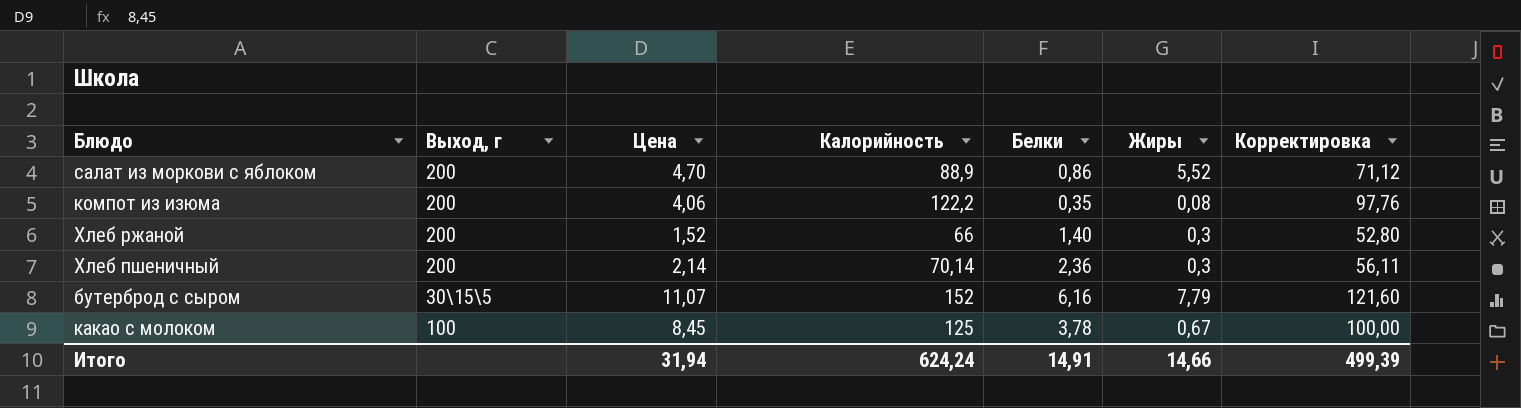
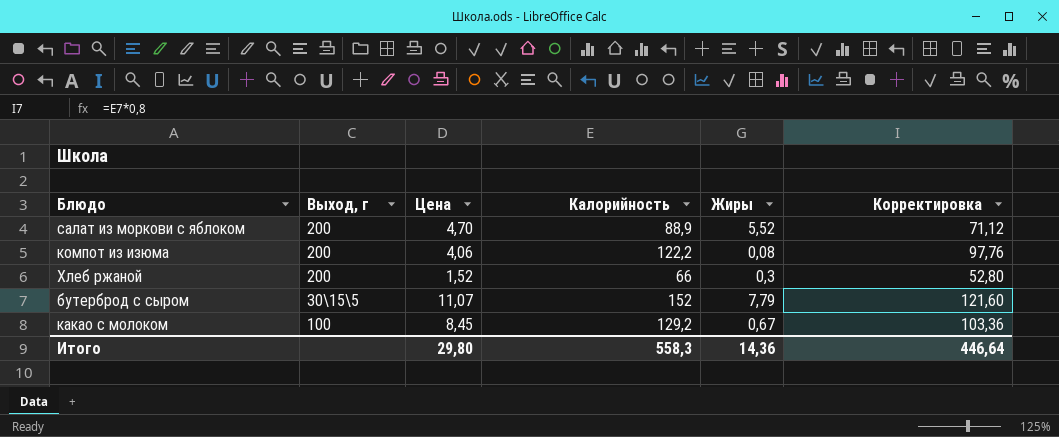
column Белки | position: 5 -> none
row Хлеб пшеничный: 200 | 2,14 | 70,14 | 2,36 | 0,3 | 56,11 -> none
какао с молоком | Калорийность: 125 -> 129,2
какао с молоком | Корректировка: 100,00 -> 103,36
Итого | Цена: 31,94 -> 29,80
Итого | Калорийность: 624,24 -> 558,3
Итого | Жиры: 14,66 -> 14,36
Итого | Корректировка: 499,39 -> 446,64

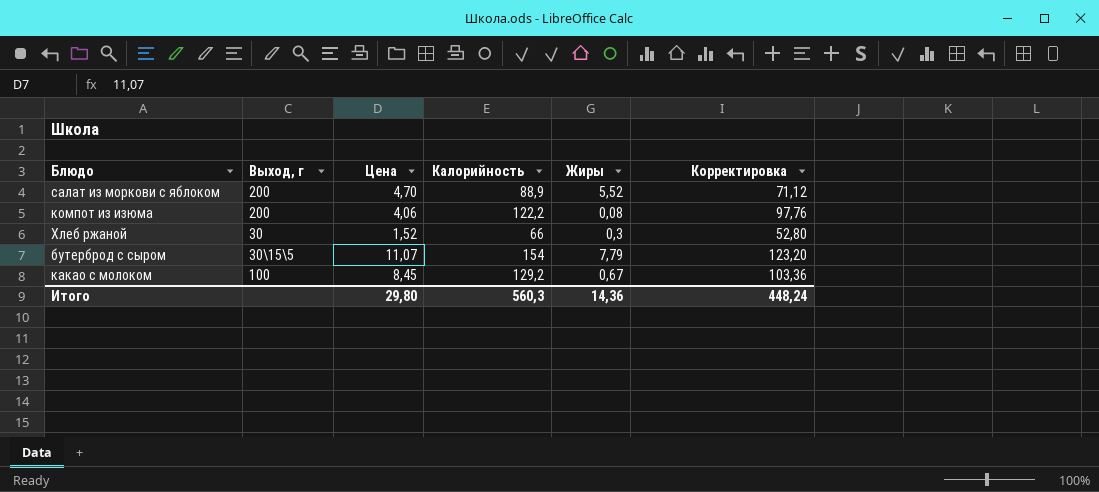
Хлеб ржаной | Выход, г: 200 -> 30
бутерброд с сыром | Калорийность: 152 -> 154
бутерброд с сыром | Корректировка: 121,60 -> 123,20
Итого | Калорийность: 558,3 -> 560,3
Итого | Корректировка: 446,64 -> 448,24

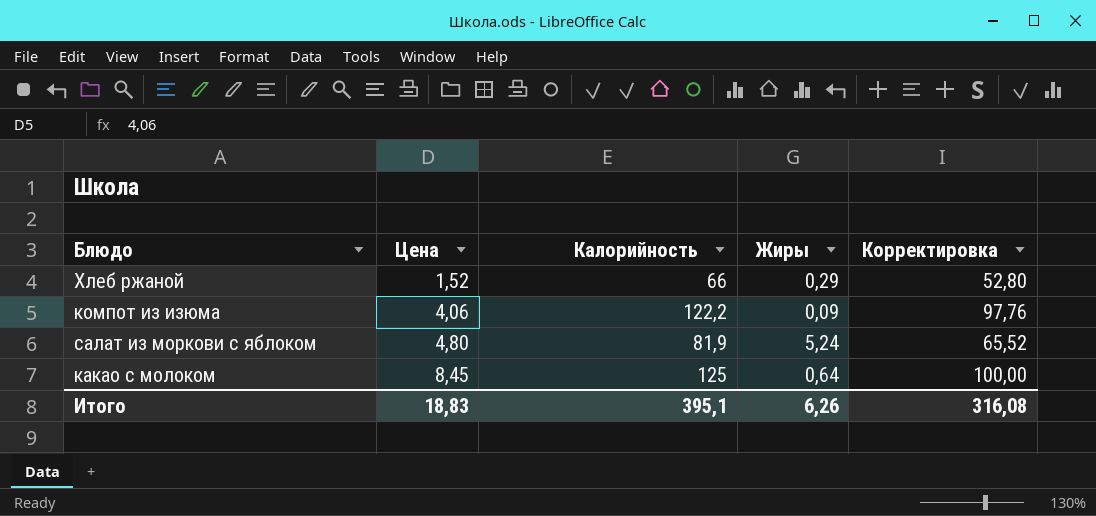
row order: none -> Цена ascending
column Выход, г | position: 2 -> none
row бутерброд с сыром: 30\15\5 | 11,07 | 154 | 7,79 | 123,20 -> none
Хлеб ржаной | Жиры: 0,3 -> 0,29
компот из изюма | Жиры: 0,08 -> 0,09
салат из моркови с яблоком | Цена: 4,70 -> 4,80
салат из моркови с яблоком | Калорийность: 88,9 -> 81,9
салат из моркови с яблоком | Жиры: 5,52 -> 5,24
салат из моркови с яблоком | Корректировка: 71,12 -> 65,52
какао с молоком | Калорийность: 129,2 -> 125
какао с молоком | Жиры: 0,67 -> 0,64
какао с молоком | Корректировка: 103,36 -> 100,00
Итого | Цена: 29,80 -> 18,83
Итого | Калорийность: 560,3 -> 395,1
Итого | Жиры: 14,36 -> 6,26
Итого | Корректировка: 448,24 -> 316,08

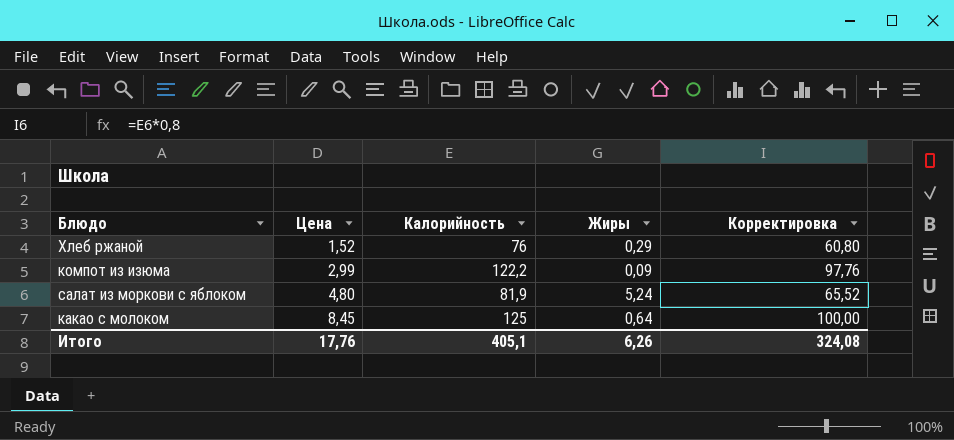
Хлеб ржаной | Калорийность: 66 -> 76
Хлеб ржаной | Корректировка: 52,80 -> 60,80
компот из изюма | Цена: 4,06 -> 2,99
Итого | Цена: 18,83 -> 17,76
Итого | Калорийность: 395,1 -> 405,1
Итого | Корректировка: 316,08 -> 324,08

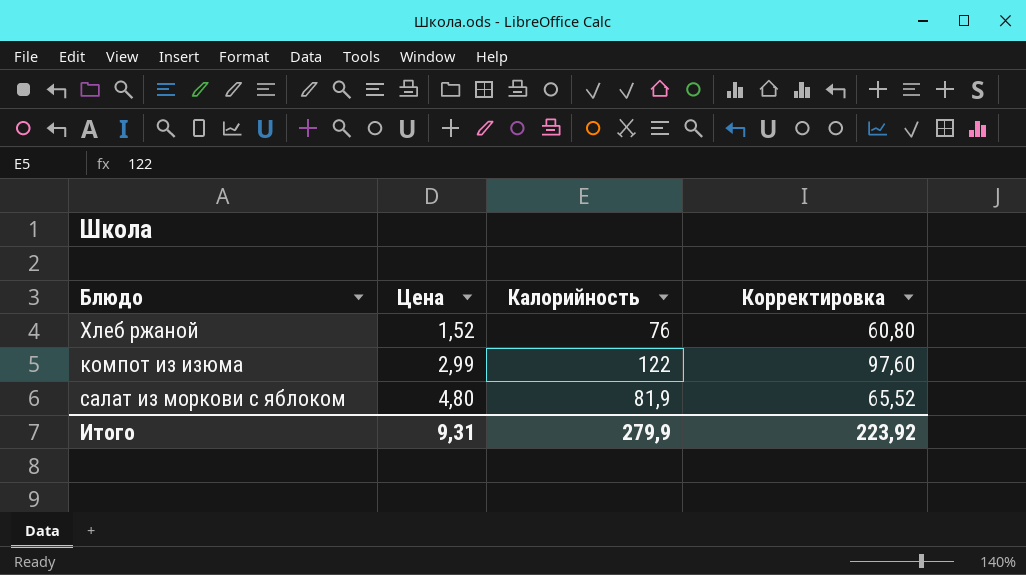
column Жиры | position: 4 -> none
row какао с молоком: 8,45 | 125 | 0,64 | 100,00 -> none
компот из изюма | Калорийность: 122,2 -> 122
компот из изюма | Корректировка: 97,76 -> 97,60
Итого | Цена: 17,76 -> 9,31
Итого | Калорийность: 405,1 -> 279,9
Итого | Корректировка: 324,08 -> 223,92

